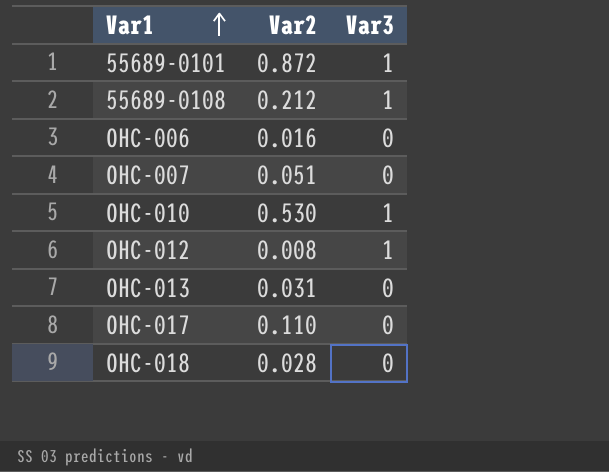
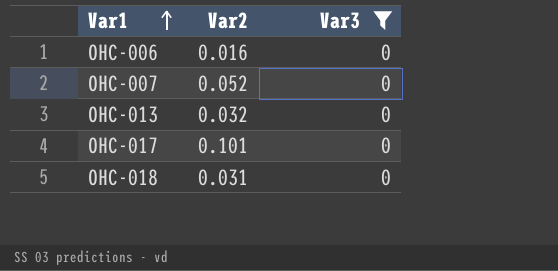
filter: none -> Var3 = 0
OHC-007 | Var2: 0.051 -> 0.052
OHC-013 | Var2: 0.031 -> 0.032
OHC-017 | Var2: 0.110 -> 0.101
OHC-018 | Var2: 0.028 -> 0.031

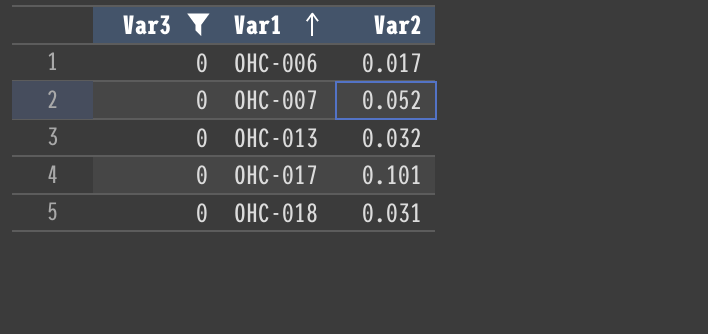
column Var3 | position: 3 -> 1
OHC-006 | Var2: 0.016 -> 0.017

